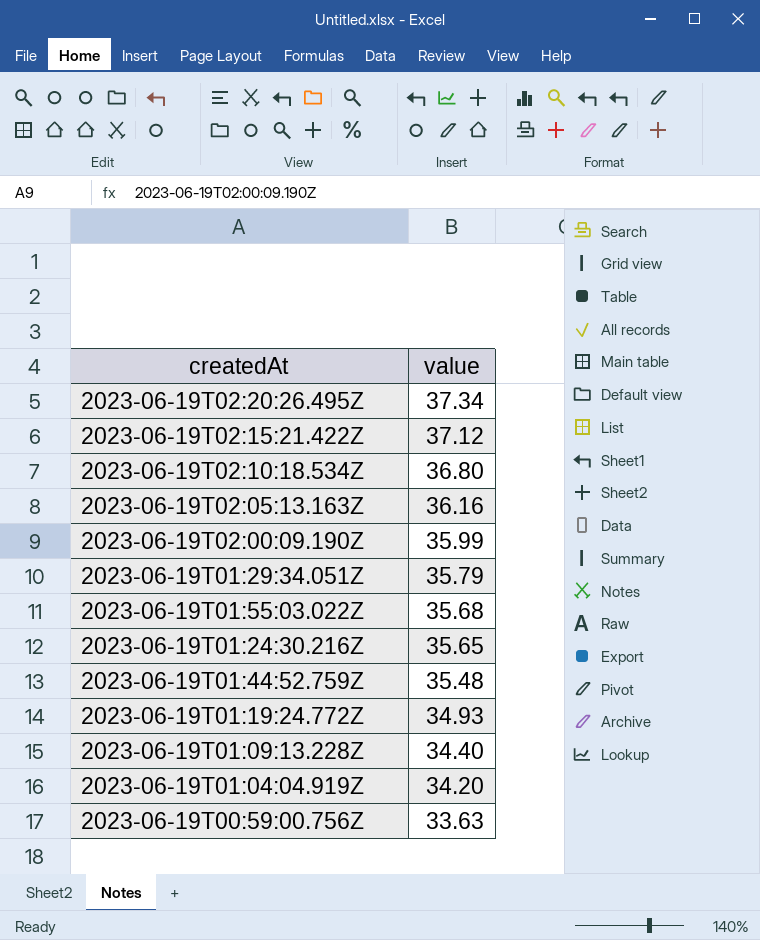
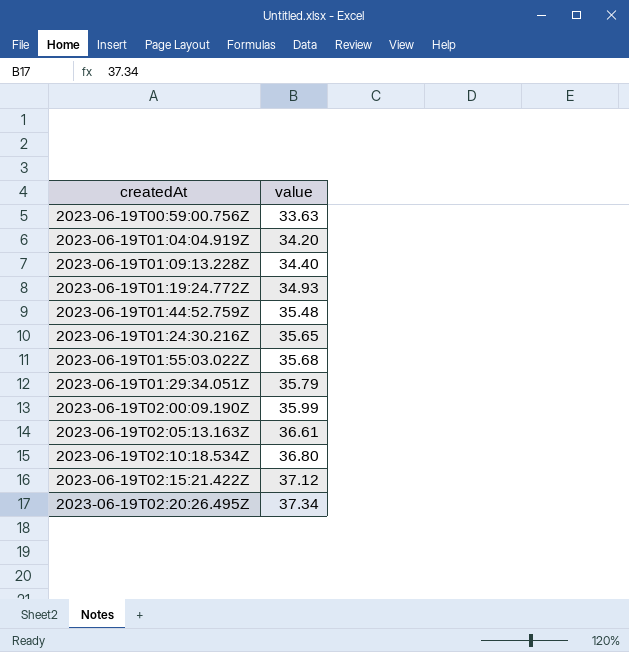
row order: value descending -> value ascending
2023-06-19T02:05:13.163Z | value: 36.16 -> 36.61

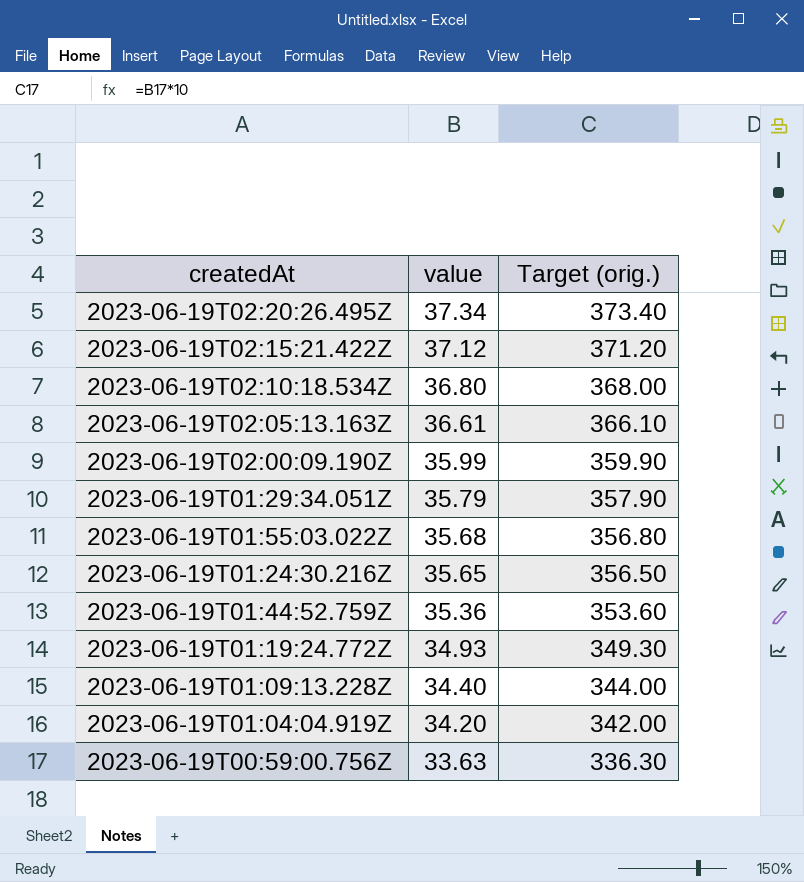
row order: value ascending -> value descending
column Target (orig.) | formula: none -> [value] * 10
2023-06-19T01:44:52.759Z | value: 35.48 -> 35.36

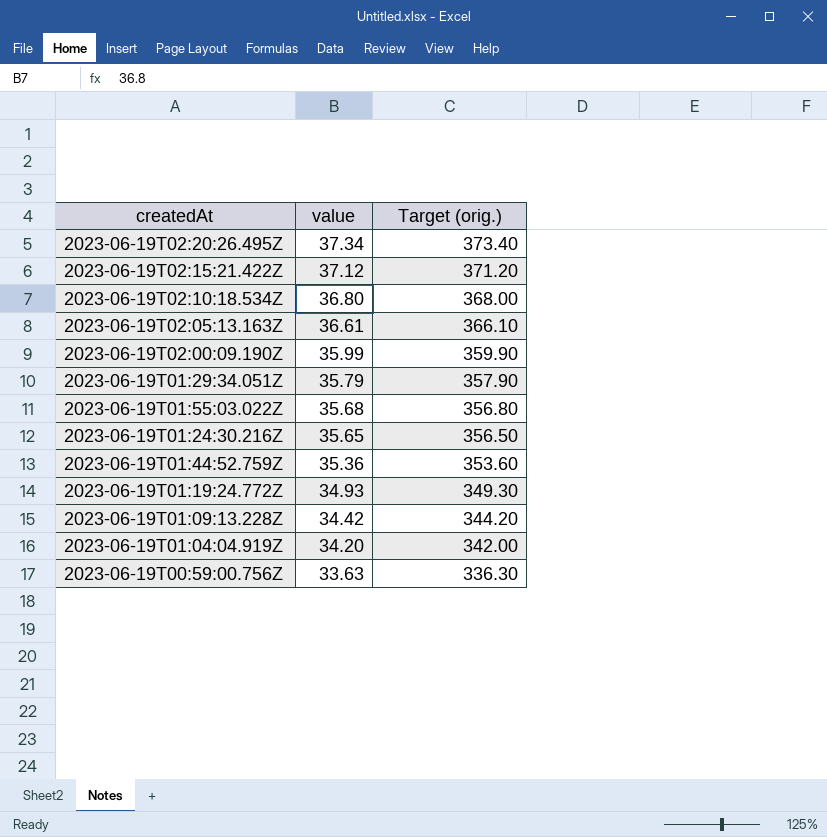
2023-06-19T01:09:13.228Z | value: 34.40 -> 34.42
2023-06-19T01:09:13.228Z | Target (orig.): 344.00 -> 344.20

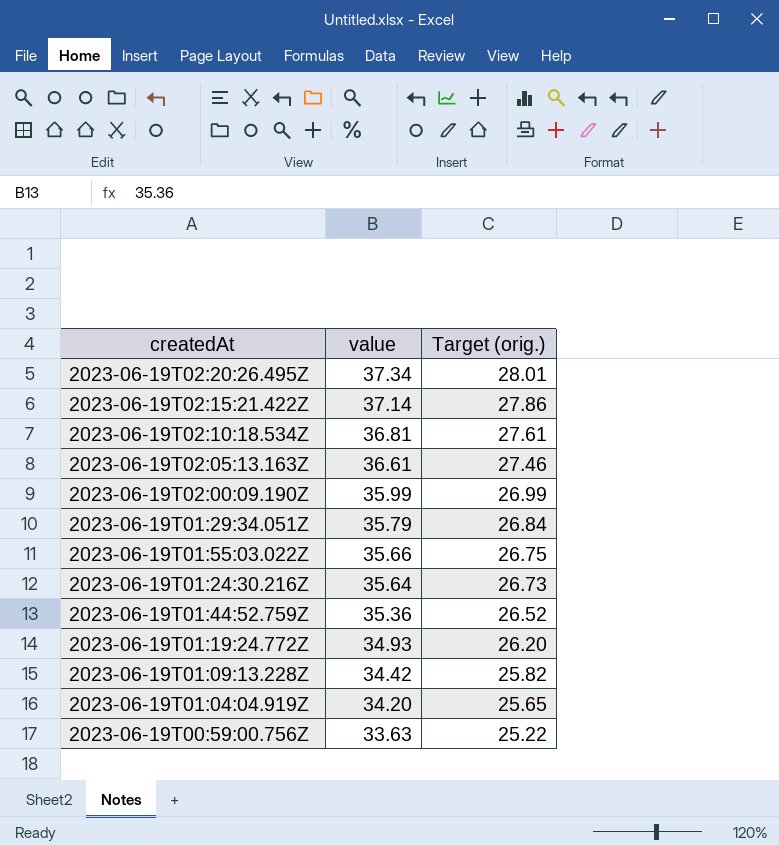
column Target (orig.) | formula: [value] * 10 -> [value] * 0.75
2023-06-19T02:15:21.422Z | value: 37.12 -> 37.14
2023-06-19T02:10:18.534Z | value: 36.80 -> 36.81
2023-06-19T01:55:03.022Z | value: 35.68 -> 35.66
2023-06-19T01:24:30.216Z | value: 35.65 -> 35.64

